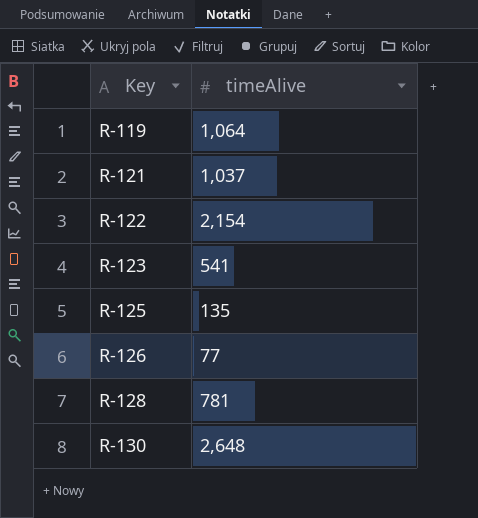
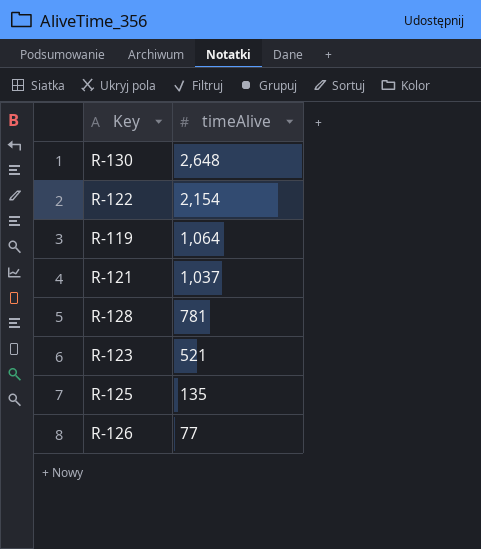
row order: Key ascending -> timeAlive descending
R-123 | timeAlive: 541 -> 521

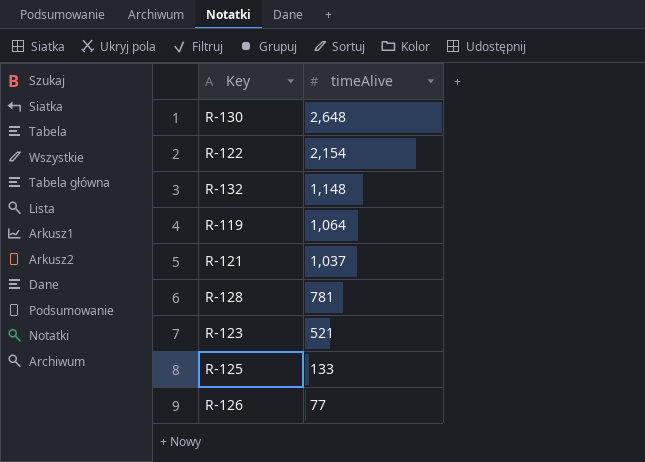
row R-132: none -> 1,148
R-125 | timeAlive: 135 -> 133

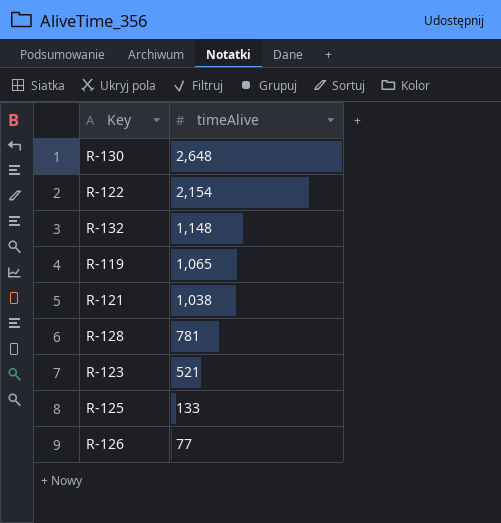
R-119 | timeAlive: 1,064 -> 1,065
R-121 | timeAlive: 1,037 -> 1,038

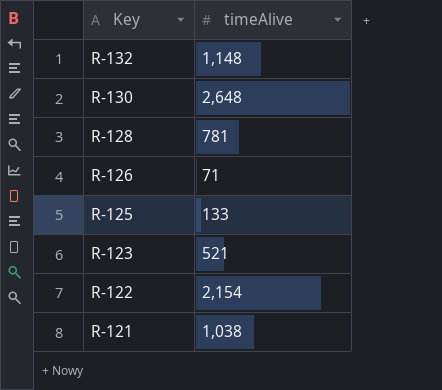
row order: timeAlive descending -> Key descending
row R-119: 1,065 -> none
R-126 | timeAlive: 77 -> 71

